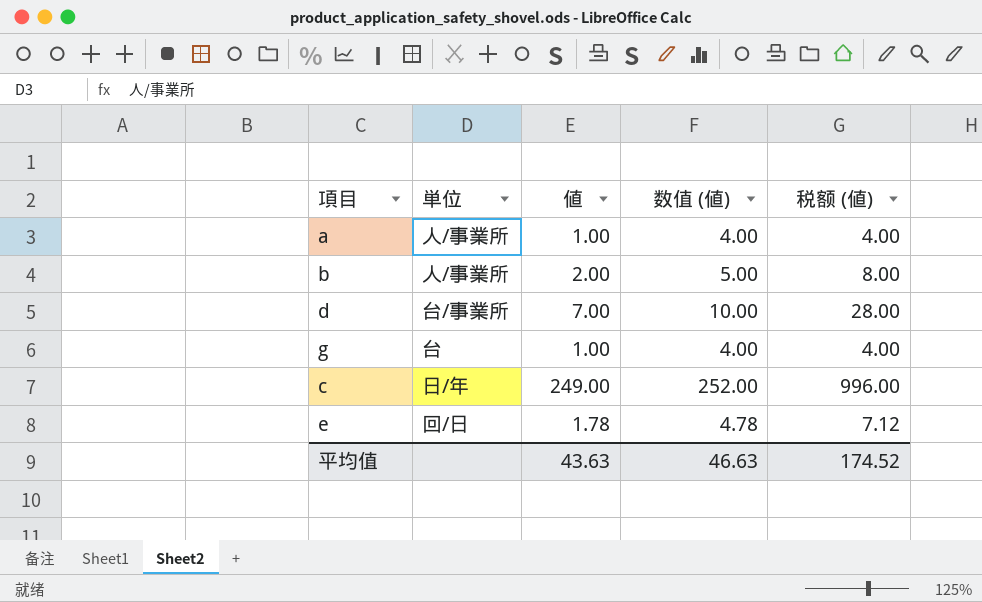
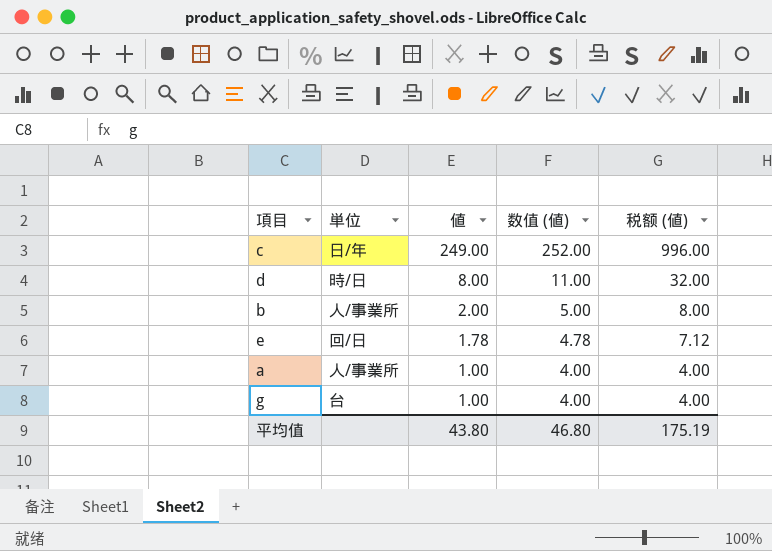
row order: none -> 値 descending
d | 単位: 台/事業所 -> 時/日
d | 値: 7.00 -> 8.00
d | 数值 (値): 10.00 -> 11.00
d | 税额 (値): 28.00 -> 32.00
平均值 | 値: 43.63 -> 43.80
平均值 | 数值 (値): 46.63 -> 46.80
平均值 | 税额 (値): 174.52 -> 175.19

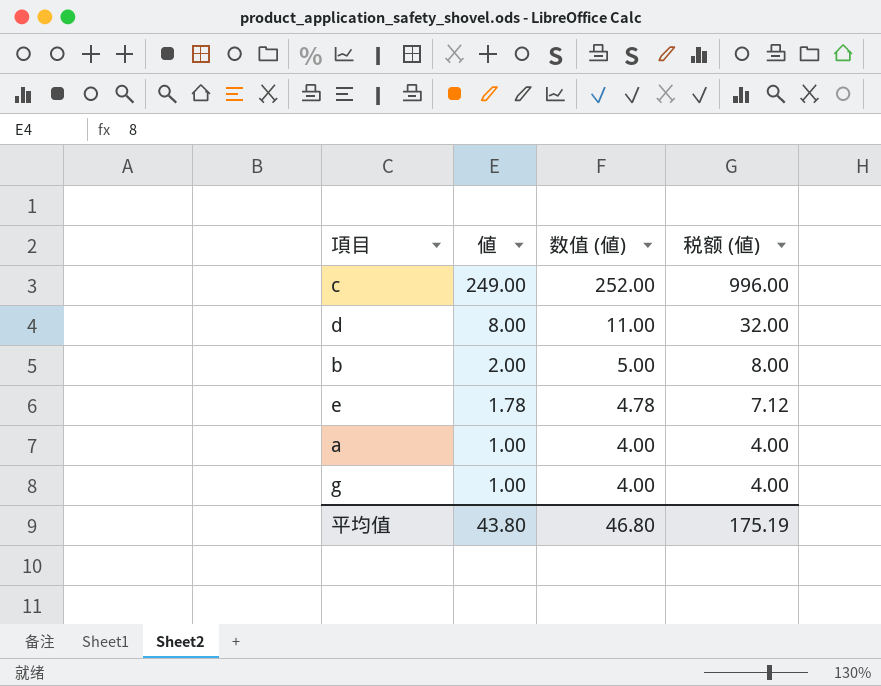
column 単位 | position: 2 -> none

